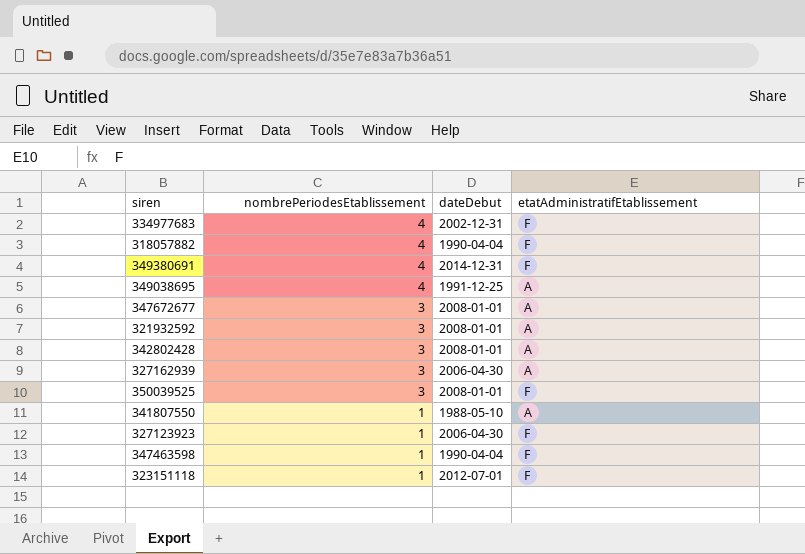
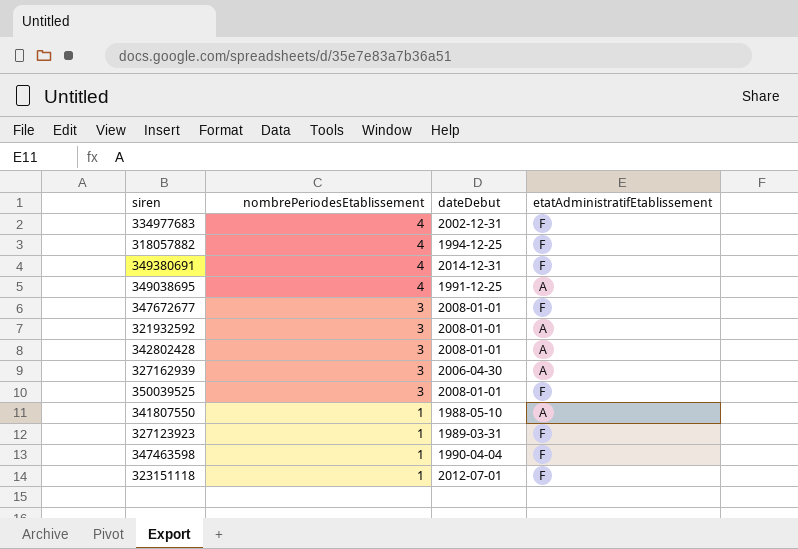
318057882 | dateDebut: 1990-04-04 -> 1994-12-25
347672677 | etatAdministratifEtablissement: A -> F
327123923 | dateDebut: 2006-04-30 -> 1989-03-31

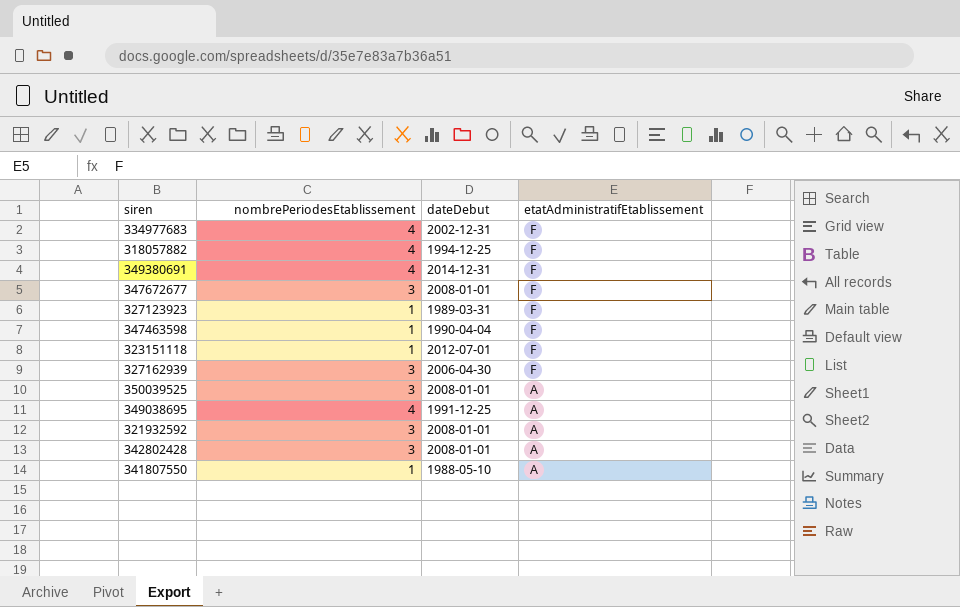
row order: nombrePeriodesEtablissement descending -> etatAdministratifEtablissement descending
327162939 | etatAdministratifEtablissement: A -> F
350039525 | etatAdministratifEtablissement: F -> A

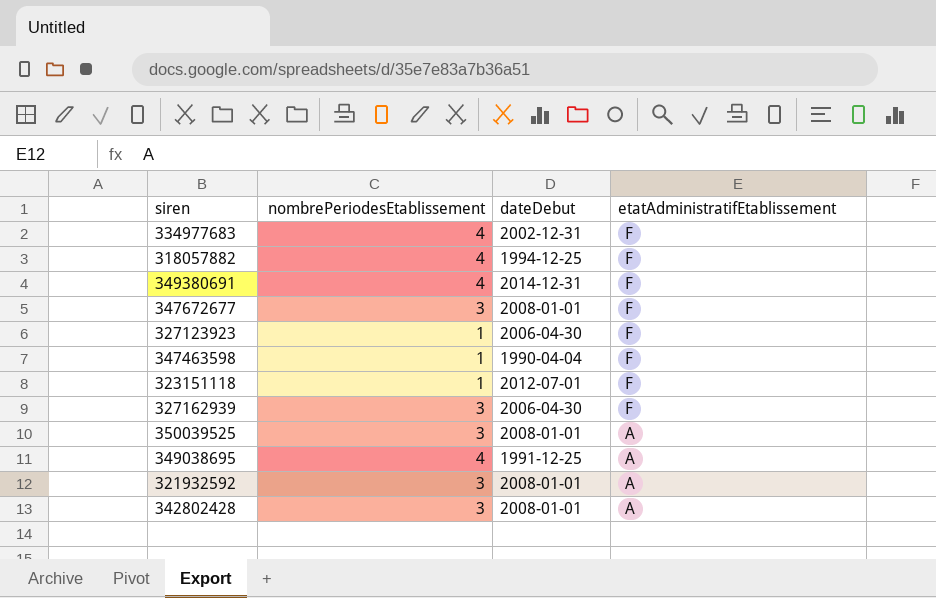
row 341807550: 1 | 1988-05-10 | A -> none
327123923 | dateDebut: 1989-03-31 -> 2006-04-30

